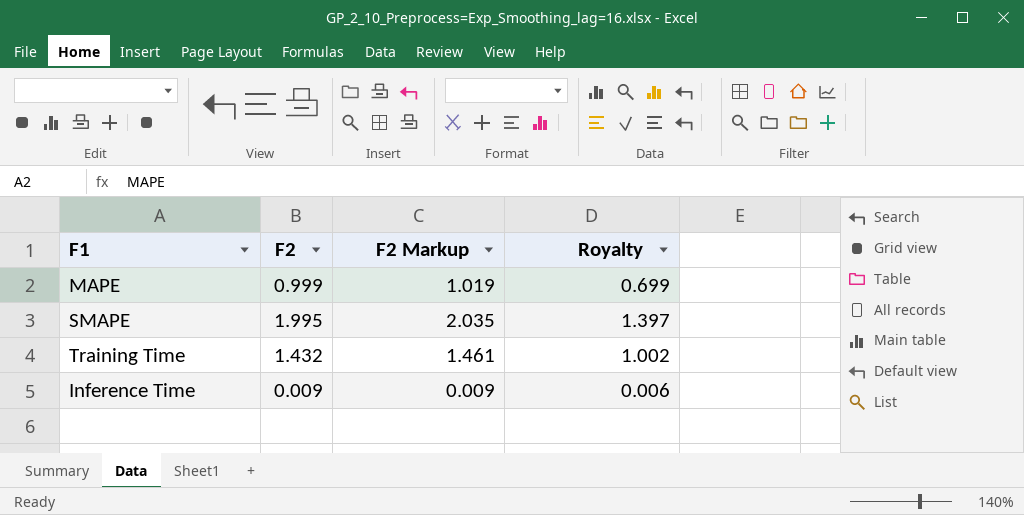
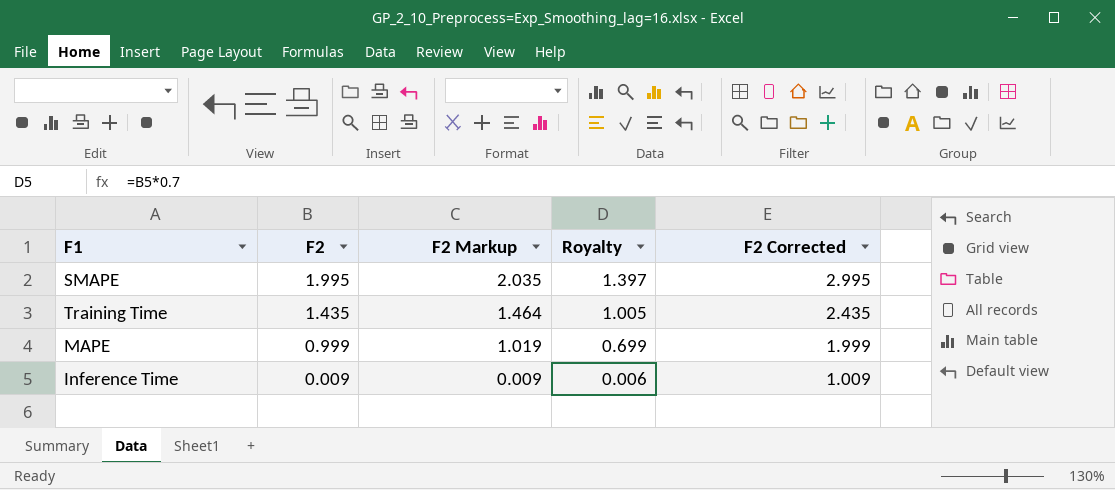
row order: none -> F2 descending
column F2 Corrected | formula: none -> [F2] + 1
Training Time | F2: 1.432 -> 1.435
Training Time | F2 Markup: 1.461 -> 1.464
Training Time | Royalty: 1.002 -> 1.005

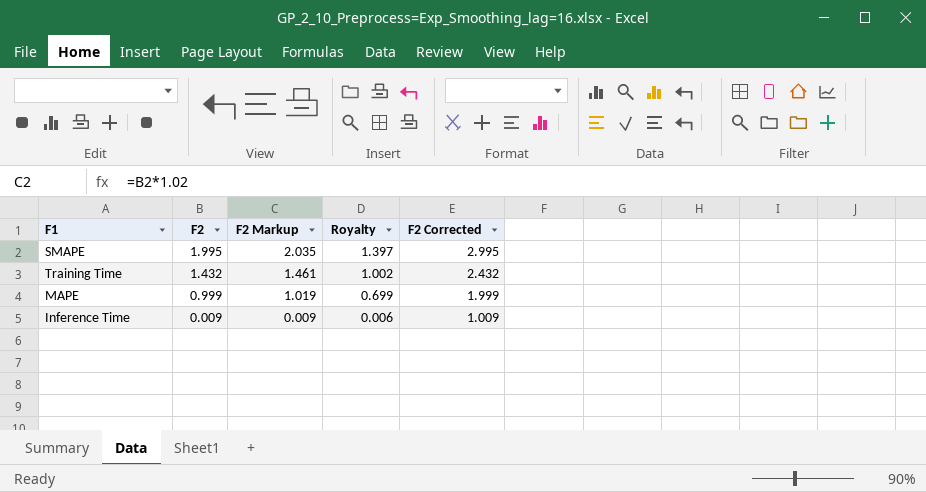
Training Time | F2: 1.435 -> 1.432
Training Time | F2 Markup: 1.464 -> 1.461
Training Time | Royalty: 1.005 -> 1.002
Training Time | F2 Corrected: 2.435 -> 2.432

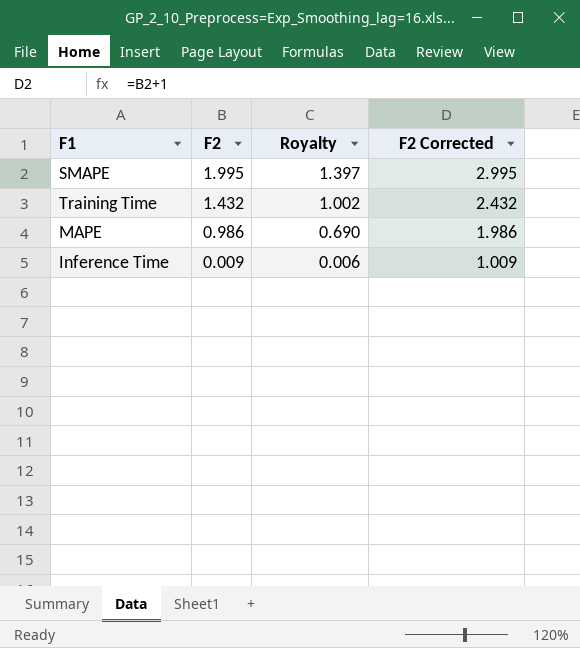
column F2 Markup | formula: [F2] * 1.02 -> none
MAPE | F2: 0.999 -> 0.986
MAPE | Royalty: 0.699 -> 0.690
MAPE | F2 Corrected: 1.999 -> 1.986

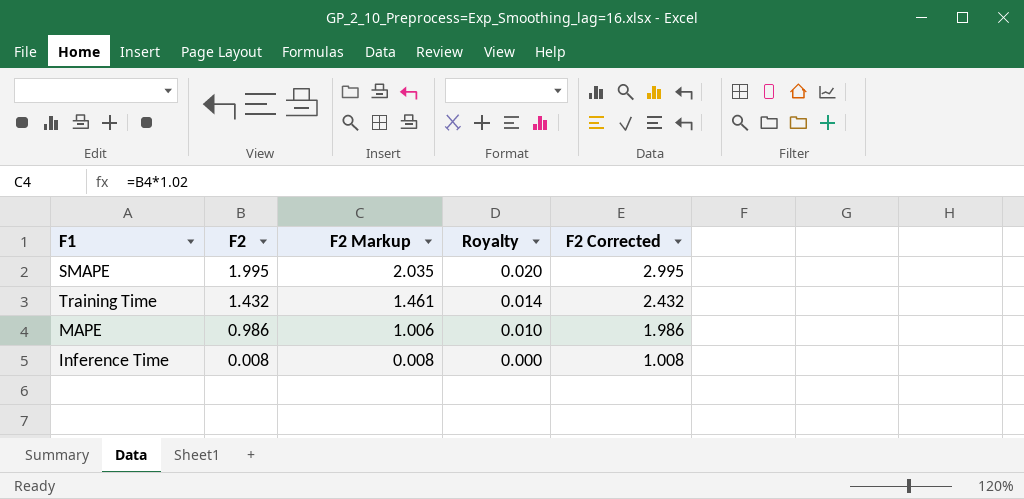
column F2 Markup | formula: none -> [F2] * 1.02
column Royalty | formula: [F2] * 0.7 -> [F2] * 0.01
Inference Time | F2: 0.009 -> 0.008
Inference Time | F2 Corrected: 1.009 -> 1.008

